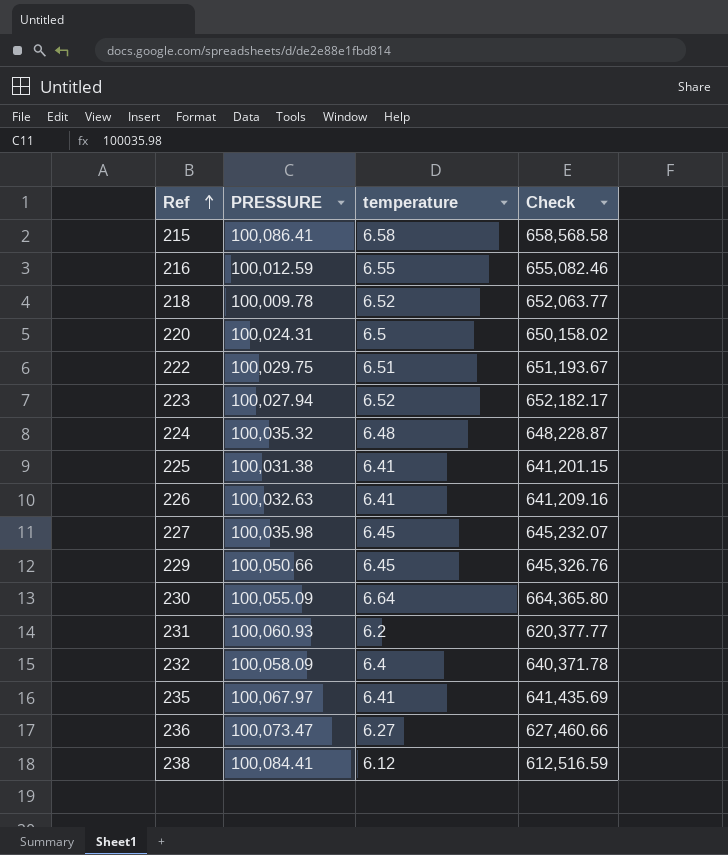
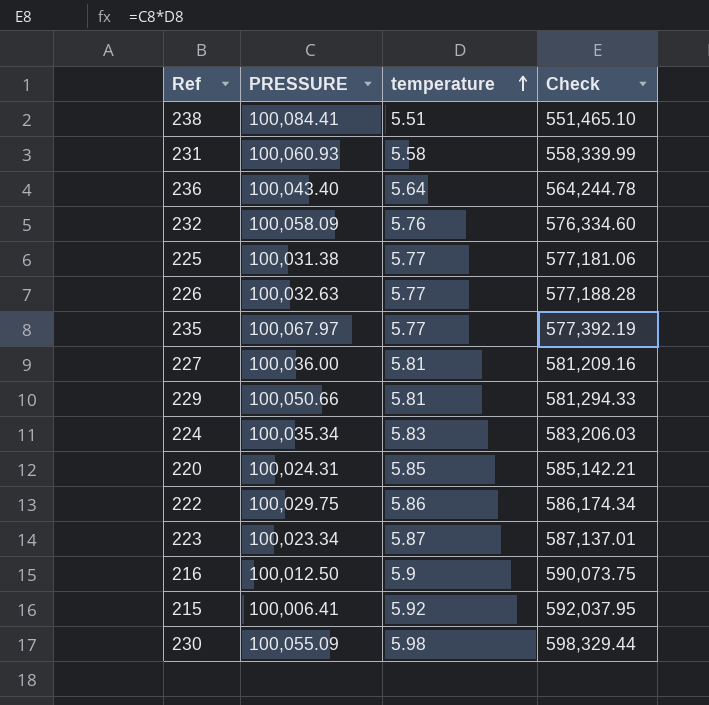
row order: Ref ascending -> temperature ascending
row 218: 100,009.78 | 6.52 | 652,063.77 -> none
238 | temperature: 6.12 -> 5.51
238 | Check: 612,516.59 -> 551,465.10
231 | temperature: 6.2 -> 5.58
231 | Check: 620,377.77 -> 558,339.99
236 | PRESSURE: 100,073.47 -> 100,043.40
236 | temperature: 6.27 -> 5.64
236 | Check: 627,460.66 -> 564,244.78
232 | temperature: 6.4 -> 5.76
232 | Check: 640,371.78 -> 576,334.60
225 | temperature: 6.41 -> 5.77
225 | Check: 641,201.15 -> 577,181.06
226 | temperature: 6.41 -> 5.77
226 | Check: 641,209.16 -> 577,188.28
235 | temperature: 6.41 -> 5.77
235 | Check: 641,435.69 -> 577,392.19
227 | PRESSURE: 100,035.98 -> 100,036.00
227 | temperature: 6.45 -> 5.81
227 | Check: 645,232.07 -> 581,209.16
229 | temperature: 6.45 -> 5.81
229 | Check: 645,326.76 -> 581,294.33
224 | PRESSURE: 100,035.32 -> 100,035.34
224 | temperature: 6.48 -> 5.83
224 | Check: 648,228.87 -> 583,206.03
220 | temperature: 6.5 -> 5.85
220 | Check: 650,158.02 -> 585,142.21
222 | temperature: 6.51 -> 5.86
222 | Check: 651,193.67 -> 586,174.34
223 | PRESSURE: 100,027.94 -> 100,023.34
223 | temperature: 6.52 -> 5.87
223 | Check: 652,182.17 -> 587,137.01
216 | PRESSURE: 100,012.59 -> 100,012.50
216 | temperature: 6.55 -> 5.9
216 | Check: 655,082.46 -> 590,073.75
215 | PRESSURE: 100,086.41 -> 100,006.41
215 | temperature: 6.58 -> 5.92
215 | Check: 658,568.58 -> 592,037.95
230 | temperature: 6.64 -> 5.98
230 | Check: 664,365.80 -> 598,329.44

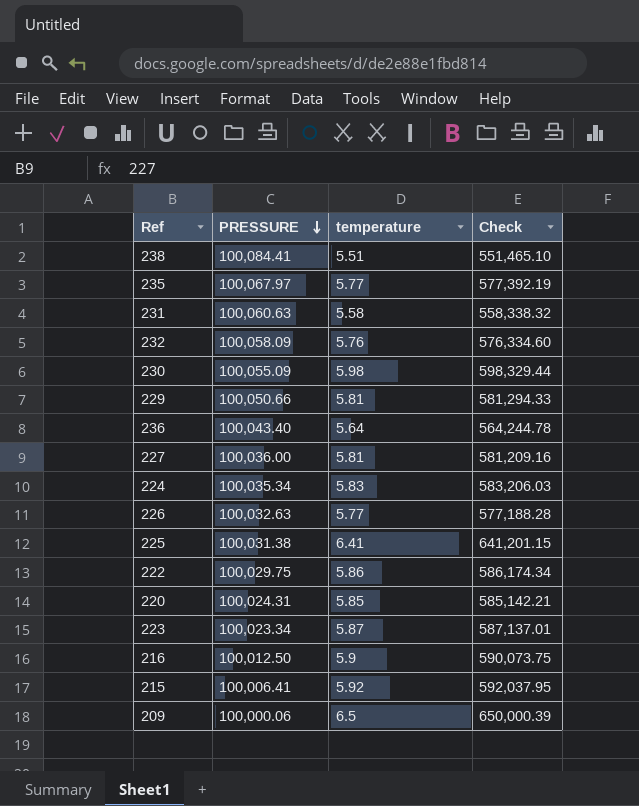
row order: temperature ascending -> PRESSURE descending
231 | PRESSURE: 100,060.93 -> 100,060.63
231 | Check: 558,339.99 -> 558,338.32
225 | temperature: 5.77 -> 6.41
225 | Check: 577,181.06 -> 641,201.15
row 209: none -> 100,000.06 | 6.5 | 650,000.39

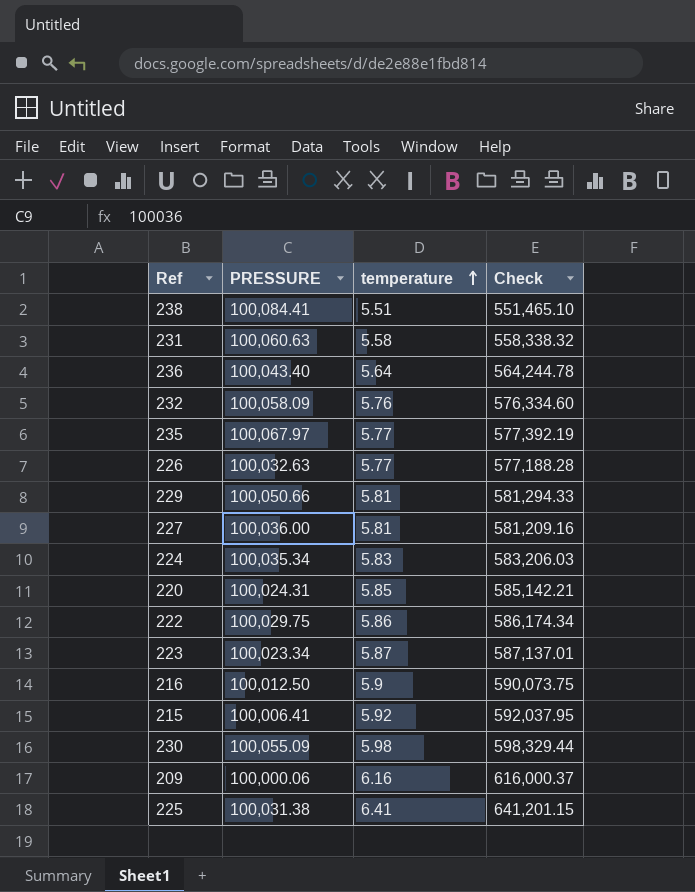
row order: PRESSURE descending -> temperature ascending
209 | temperature: 6.5 -> 6.16
209 | Check: 650,000.39 -> 616,000.37

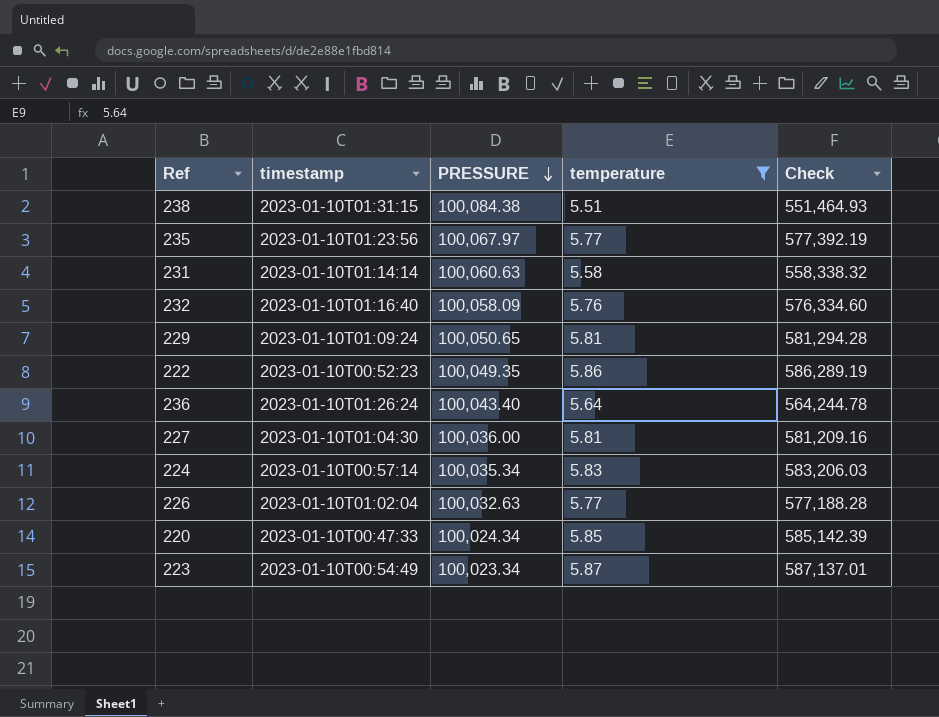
filter: none -> temperature <= 5.87
row order: temperature ascending -> PRESSURE descending
column timestamp | position: none -> 2
238 | PRESSURE: 100,084.41 -> 100,084.38
238 | Check: 551,465.10 -> 551,464.93
229 | PRESSURE: 100,050.66 -> 100,050.65
229 | Check: 581,294.33 -> 581,294.28
222 | PRESSURE: 100,029.75 -> 100,049.35
222 | Check: 586,174.34 -> 586,289.19
220 | PRESSURE: 100,024.31 -> 100,024.34
220 | Check: 585,142.21 -> 585,142.39

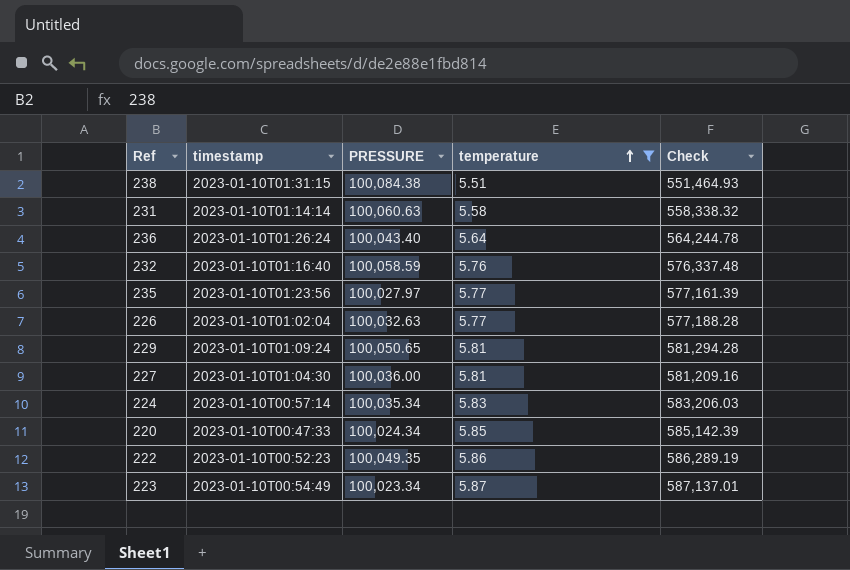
row order: PRESSURE descending -> temperature ascending
232 | PRESSURE: 100,058.09 -> 100,058.59
232 | Check: 576,334.60 -> 576,337.48
235 | PRESSURE: 100,067.97 -> 100,027.97
235 | Check: 577,392.19 -> 577,161.39

